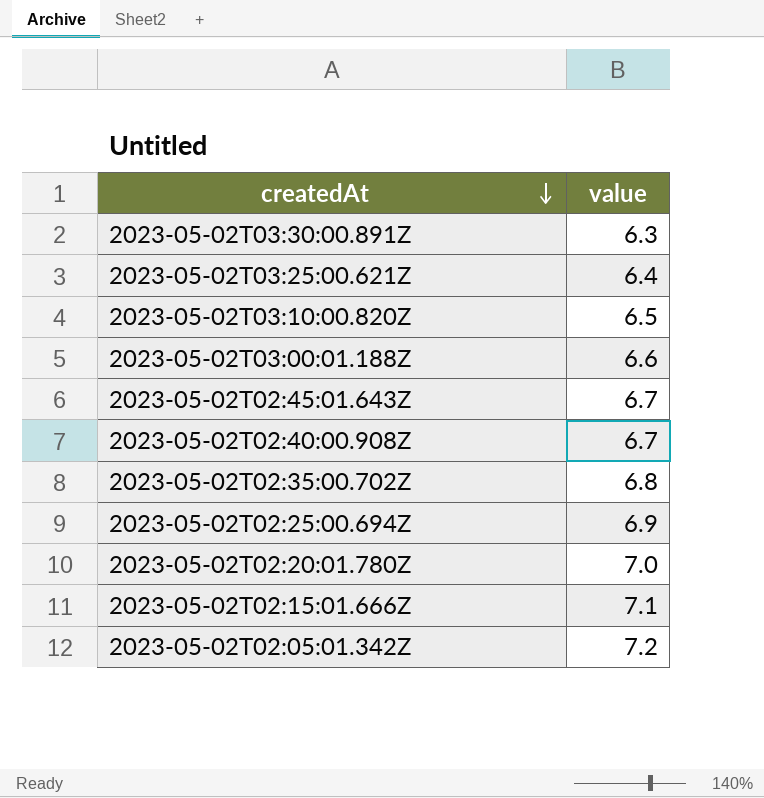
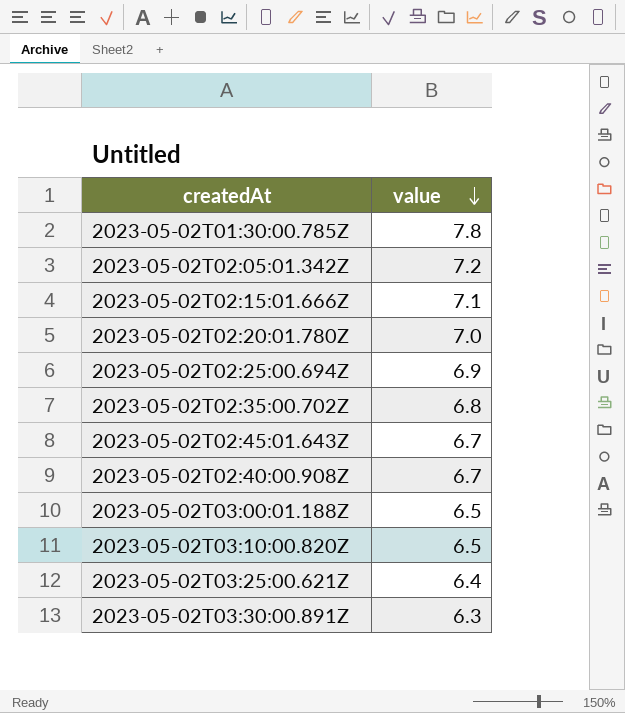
row order: createdAt descending -> value descending
row 2023-05-02T01:30:00.785Z: none -> 7.8
2023-05-02T03:00:01.188Z | value: 6.6 -> 6.5

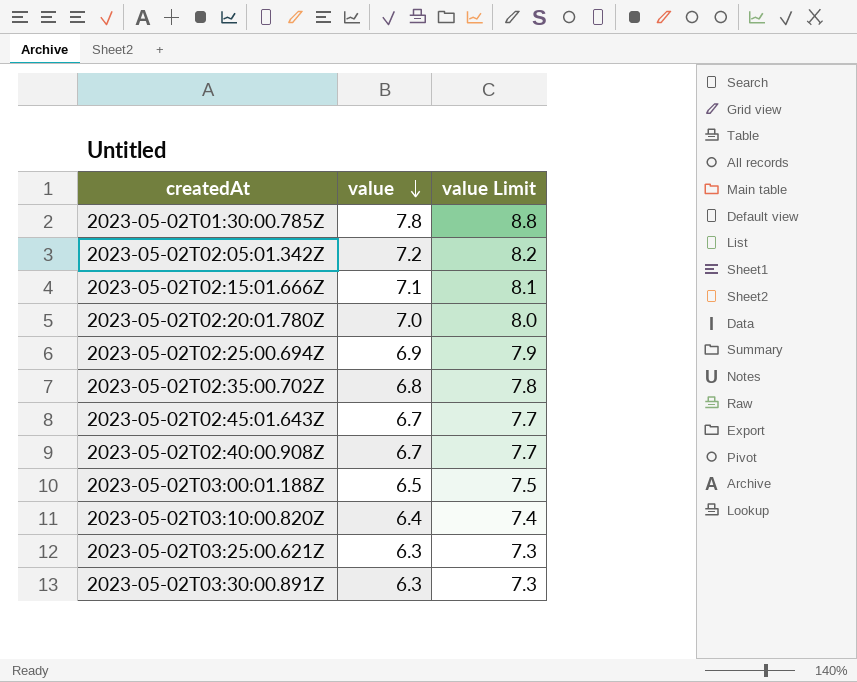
column value Limit | formula: none -> [value] + 1
2023-05-02T03:10:00.820Z | value: 6.5 -> 6.4
2023-05-02T03:25:00.621Z | value: 6.4 -> 6.3

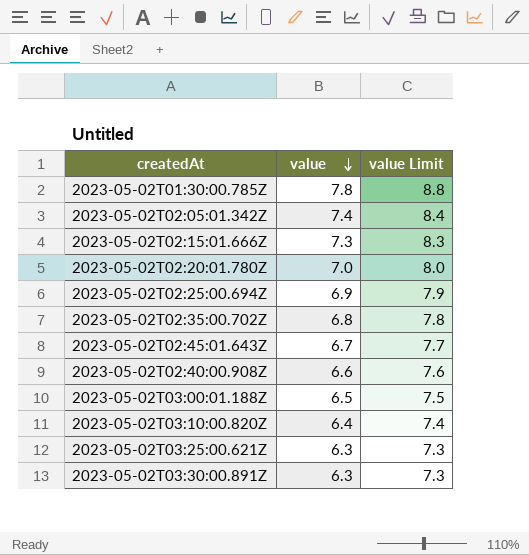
2023-05-02T02:05:01.342Z | value: 7.2 -> 7.4
2023-05-02T02:05:01.342Z | value Limit: 8.2 -> 8.4
2023-05-02T02:15:01.666Z | value: 7.1 -> 7.3
2023-05-02T02:15:01.666Z | value Limit: 8.1 -> 8.3
2023-05-02T02:40:00.908Z | value: 6.7 -> 6.6
2023-05-02T02:40:00.908Z | value Limit: 7.7 -> 7.6

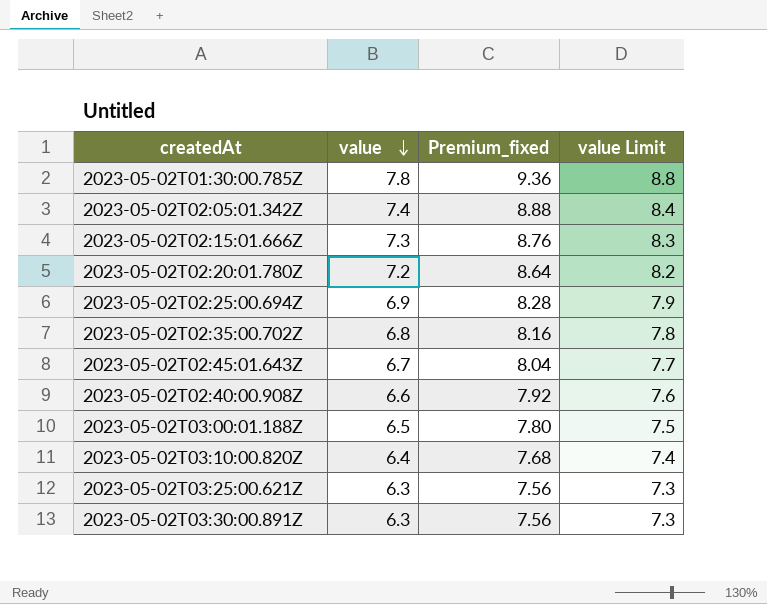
column Premium_fixed | formula: none -> [value] * 1.2
2023-05-02T02:20:01.780Z | value: 7.0 -> 7.2
2023-05-02T02:20:01.780Z | value Limit: 8.0 -> 8.2

